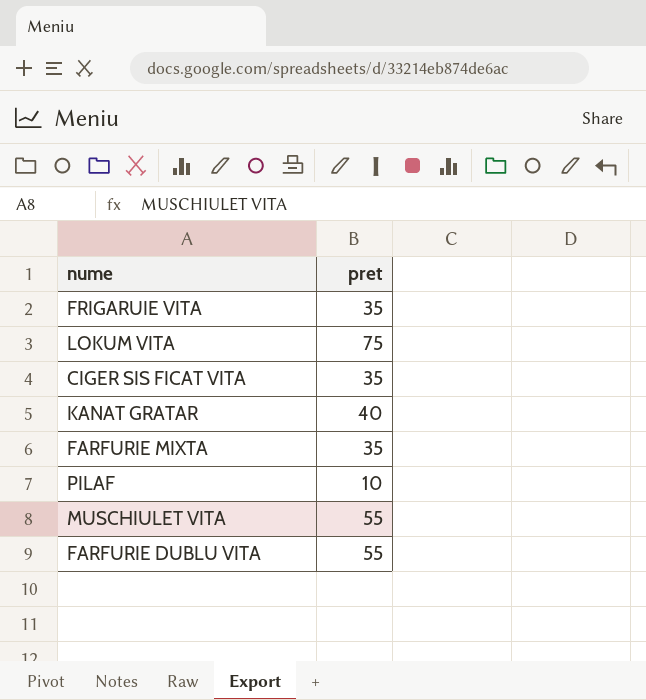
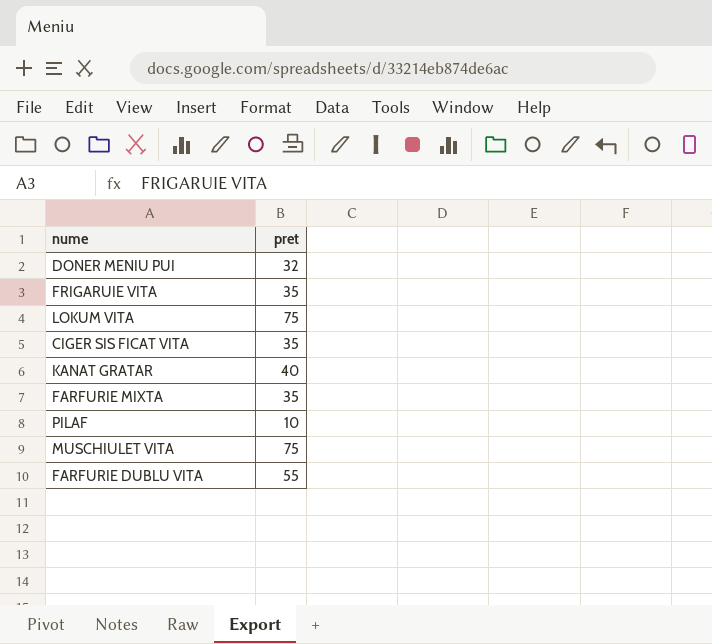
row DONER MENIU PUI: none -> 32
MUSCHIULET VITA | pret: 55 -> 75

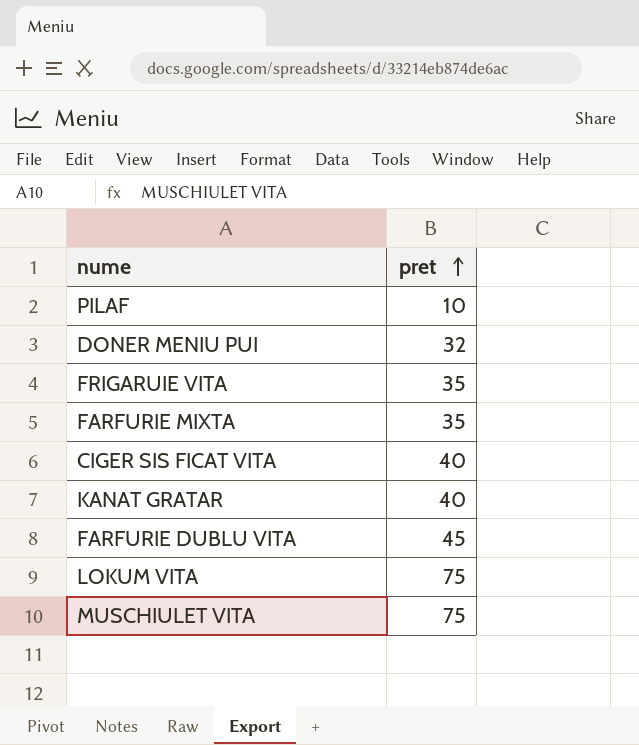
row order: none -> pret ascending
CIGER SIS FICAT VITA | pret: 35 -> 40
FARFURIE DUBLU VITA | pret: 55 -> 45

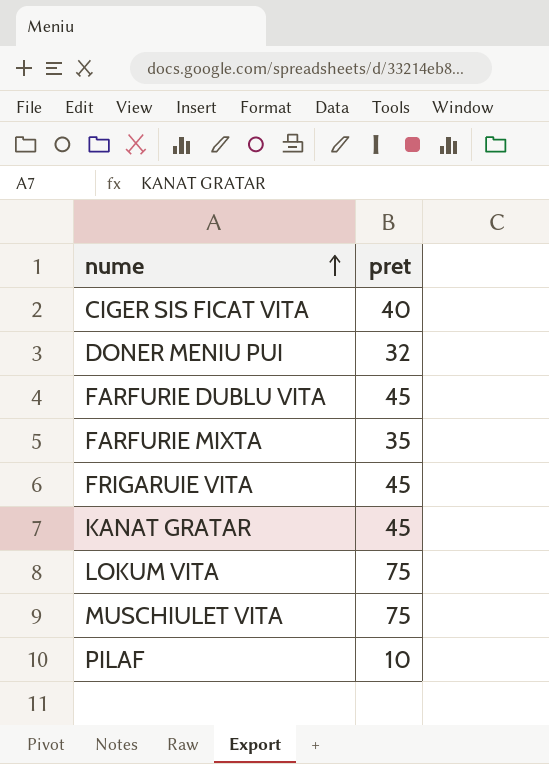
row order: pret ascending -> nume ascending
FRIGARUIE VITA | pret: 35 -> 45
KANAT GRATAR | pret: 40 -> 45

